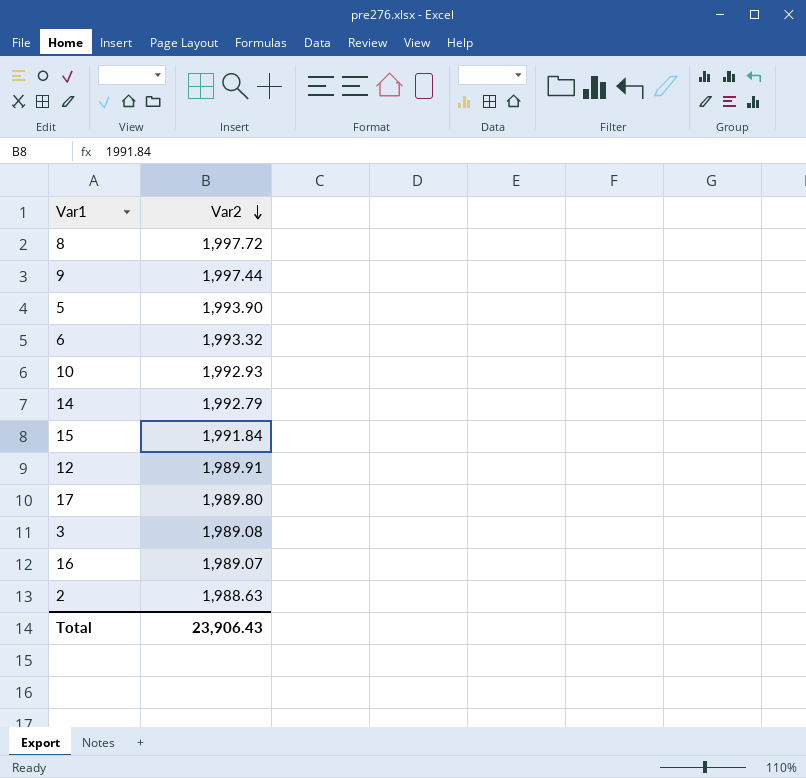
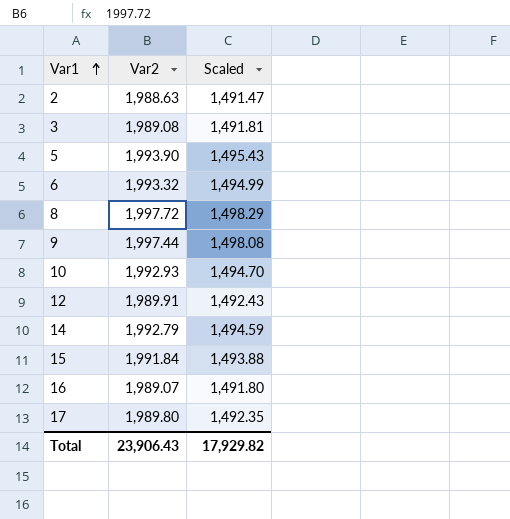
row order: Var2 descending -> Var1 ascending
column Scaled | formula: none -> [Var2] * 0.75

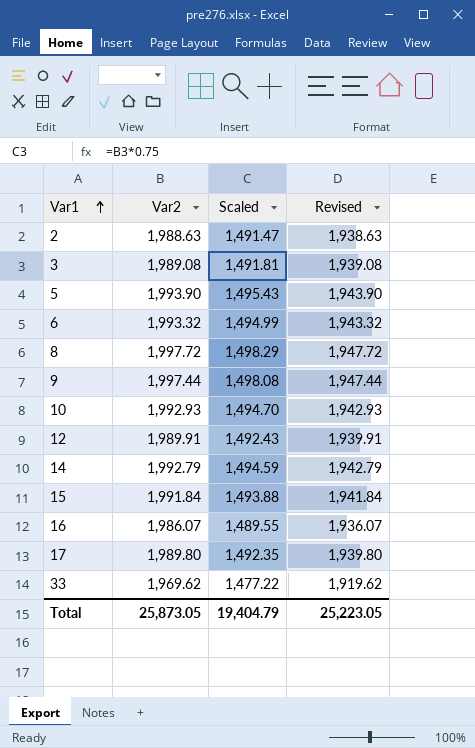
column Revised | formula: none -> [Var2] - 50
16 | Var2: 1,989.07 -> 1,986.07
16 | Scaled: 1,491.80 -> 1,489.55
row 33: none -> 1,969.62 | 1,477.22 | 1,919.62
Total | Var2: 23,906.43 -> 25,873.05
Total | Scaled: 17,929.82 -> 19,404.79

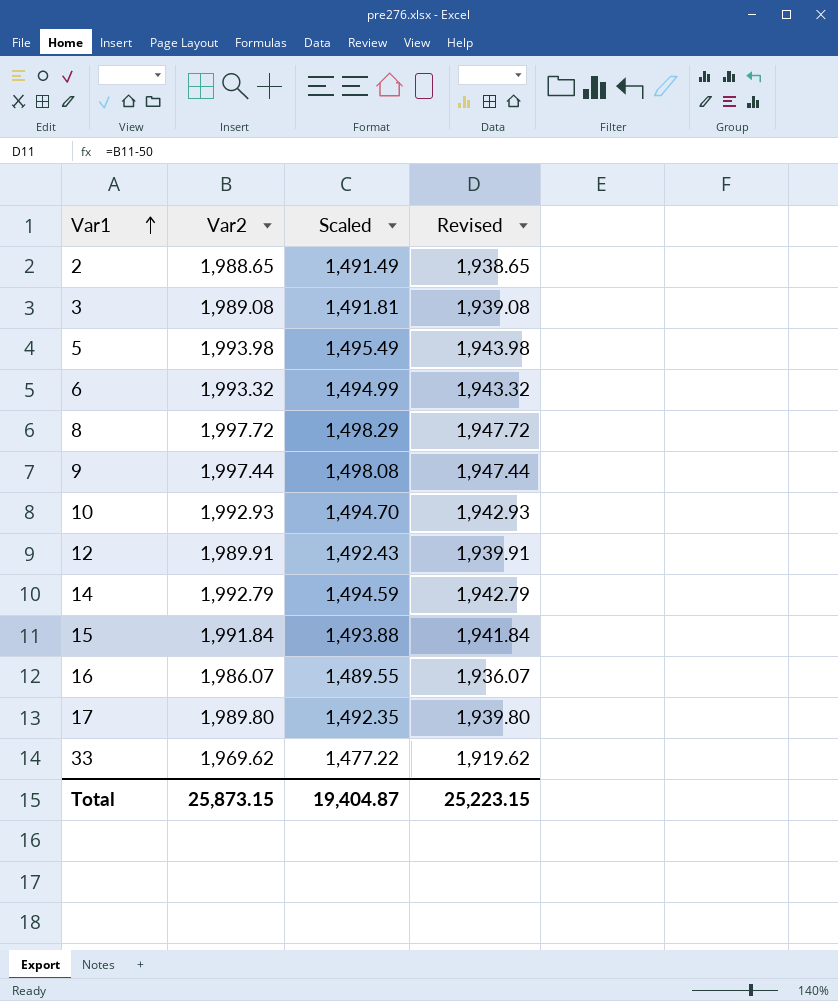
2 | Var2: 1,988.63 -> 1,988.65
2 | Scaled: 1,491.47 -> 1,491.49
2 | Revised: 1,938.63 -> 1,938.65
5 | Var2: 1,993.90 -> 1,993.98
5 | Scaled: 1,495.43 -> 1,495.49
5 | Revised: 1,943.90 -> 1,943.98
Total | Var2: 25,873.05 -> 25,873.15
Total | Scaled: 19,404.79 -> 19,404.87
Total | Revised: 25,223.05 -> 25,223.15

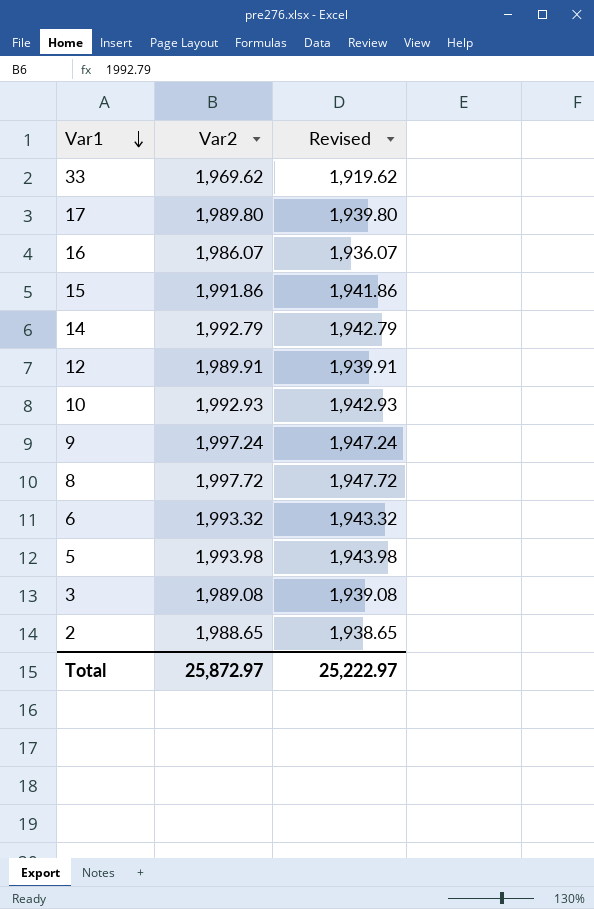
row order: Var1 ascending -> Var1 descending
column Scaled | formula: [Var2] * 0.75 -> none
15 | Var2: 1,991.84 -> 1,991.86
15 | Revised: 1,941.84 -> 1,941.86
9 | Var2: 1,997.44 -> 1,997.24
9 | Revised: 1,947.44 -> 1,947.24
Total | Var2: 25,873.15 -> 25,872.97
Total | Revised: 25,223.15 -> 25,222.97

